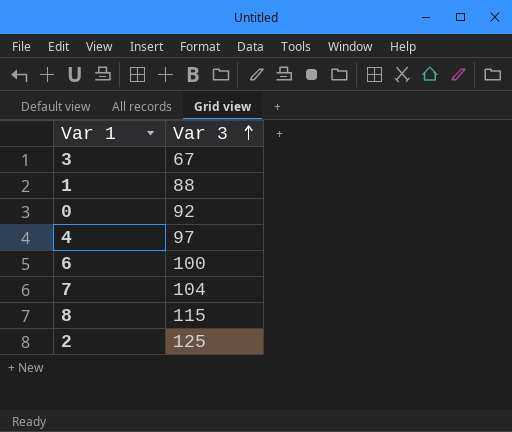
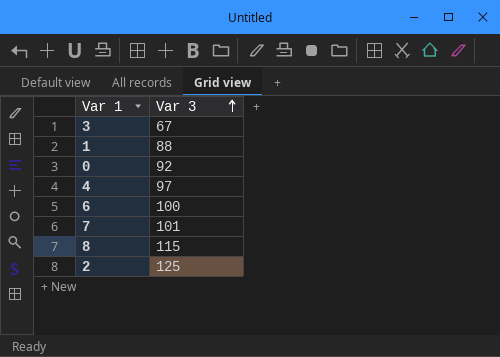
7 | Var 3: 104 -> 101

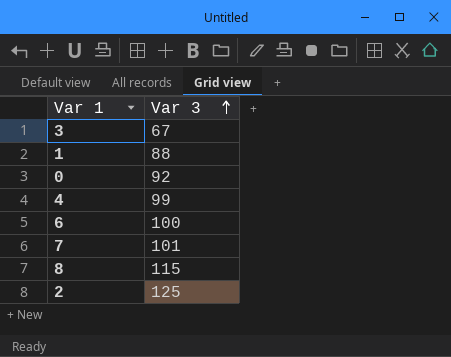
4 | Var 3: 97 -> 99

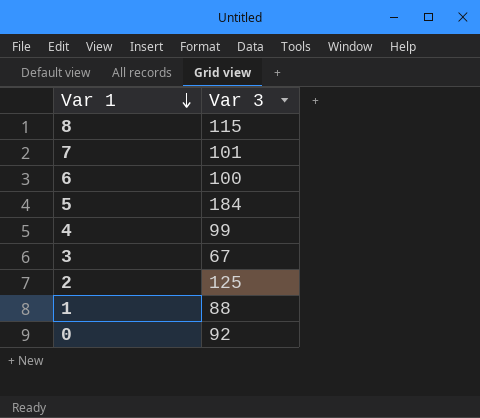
row order: Var 3 ascending -> Var 1 descending
row 5: none -> 184

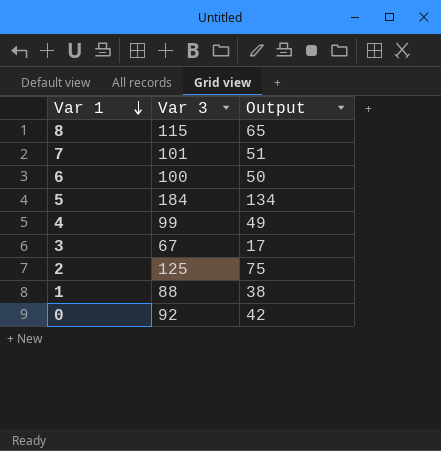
column Output | formula: none -> [Var 3] - 50

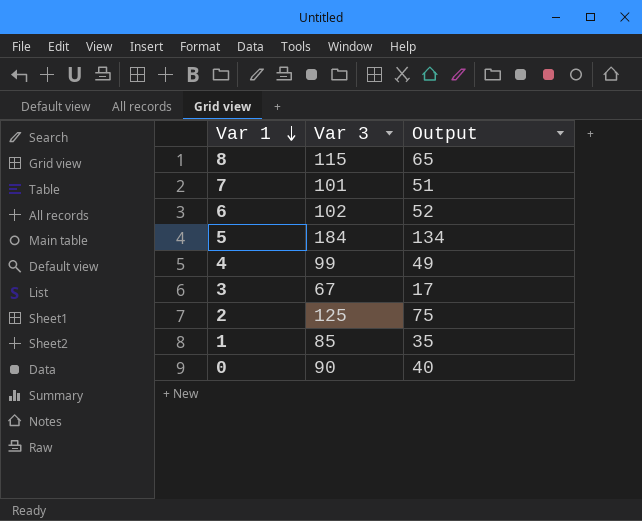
6 | Var 3: 100 -> 102
6 | Output: 50 -> 52
1 | Var 3: 88 -> 85
1 | Output: 38 -> 35
0 | Var 3: 92 -> 90
0 | Output: 42 -> 40

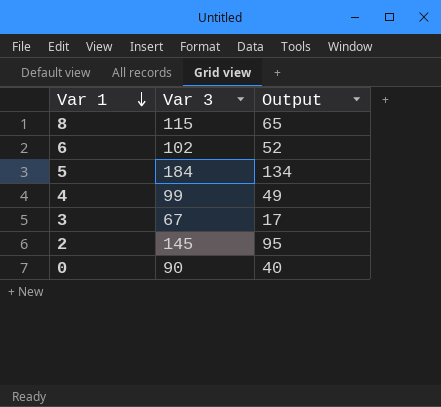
row 7: 101 | 51 -> none
row 1: 85 | 35 -> none
2 | Var 3: 125 -> 145
2 | Output: 75 -> 95

